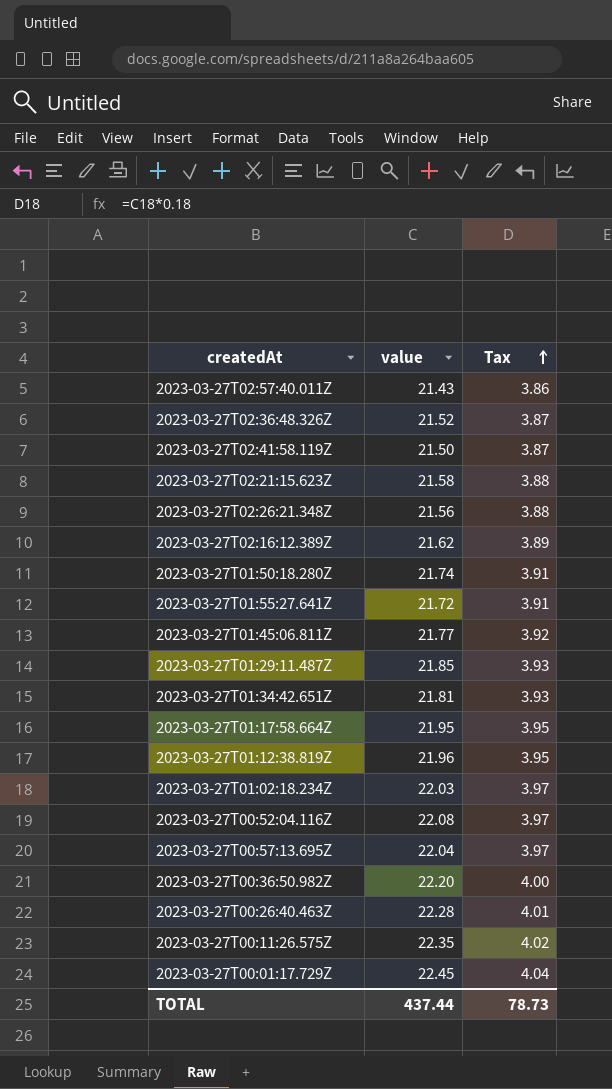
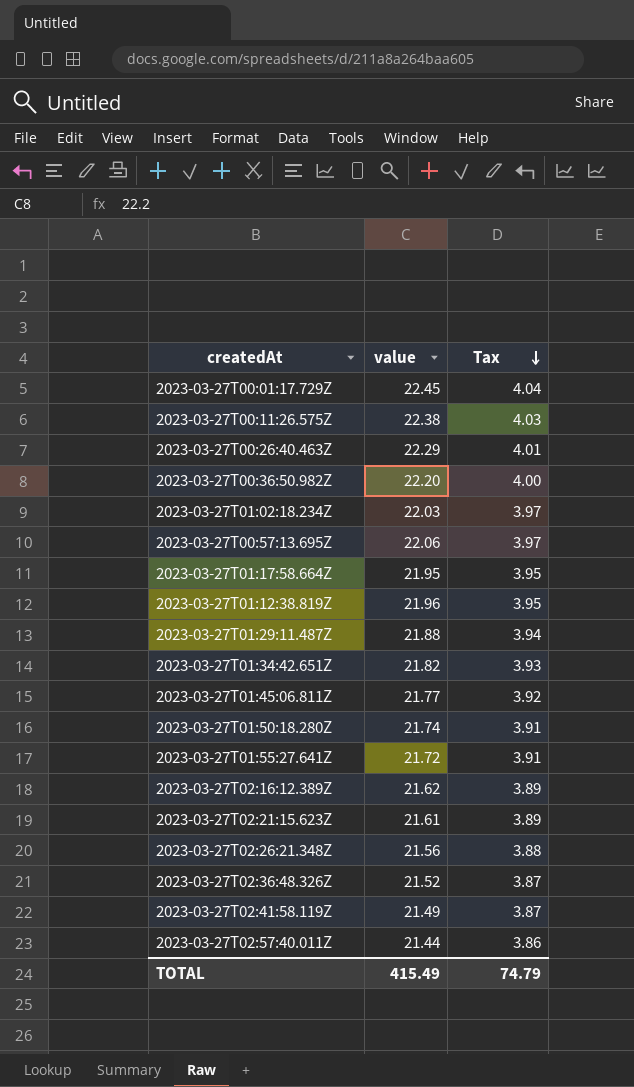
row order: Tax ascending -> Tax descending
row 2023-03-27T00:52:04.116Z: 22.08 | 3.97 -> none
2023-03-27T00:11:26.575Z | value: 22.35 -> 22.38
2023-03-27T00:11:26.575Z | Tax: 4.02 -> 4.03
2023-03-27T00:26:40.463Z | value: 22.28 -> 22.29
2023-03-27T00:57:13.695Z | value: 22.04 -> 22.06
2023-03-27T01:29:11.487Z | value: 21.85 -> 21.88
2023-03-27T01:29:11.487Z | Tax: 3.93 -> 3.94
2023-03-27T01:34:42.651Z | value: 21.81 -> 21.82
2023-03-27T02:21:15.623Z | value: 21.58 -> 21.61
2023-03-27T02:21:15.623Z | Tax: 3.88 -> 3.89
2023-03-27T02:41:58.119Z | value: 21.50 -> 21.49
2023-03-27T02:57:40.011Z | value: 21.43 -> 21.44
TOTAL | value: 437.44 -> 415.49
TOTAL | Tax: 78.73 -> 74.79

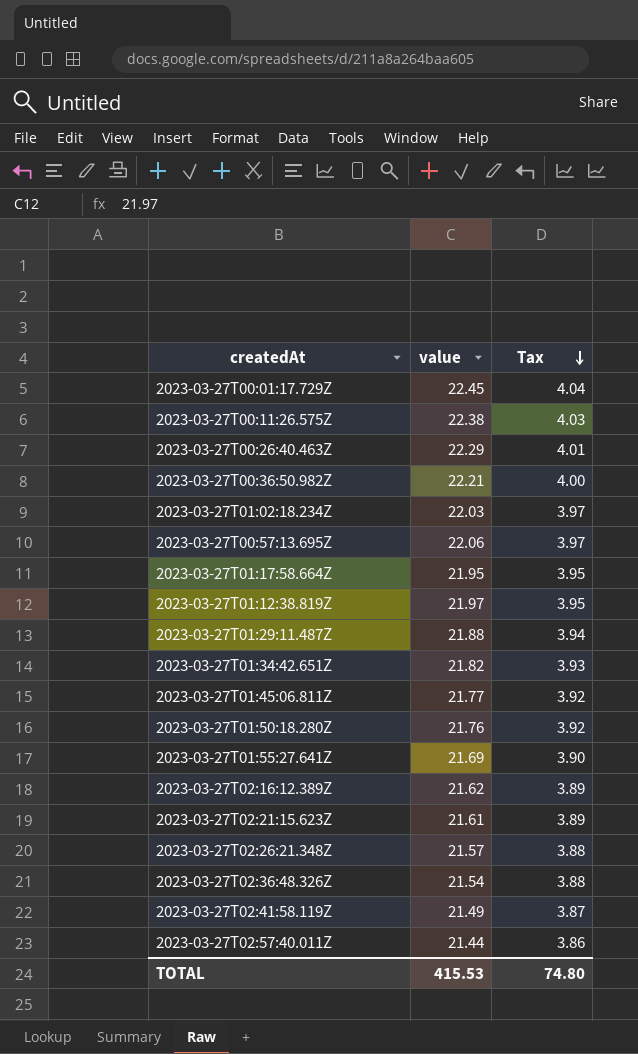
2023-03-27T00:36:50.982Z | value: 22.20 -> 22.21
2023-03-27T01:12:38.819Z | value: 21.96 -> 21.97
2023-03-27T01:50:18.280Z | value: 21.74 -> 21.76
2023-03-27T01:50:18.280Z | Tax: 3.91 -> 3.92
2023-03-27T01:55:27.641Z | value: 21.72 -> 21.69
2023-03-27T01:55:27.641Z | Tax: 3.91 -> 3.90
2023-03-27T02:26:21.348Z | value: 21.56 -> 21.57
2023-03-27T02:36:48.326Z | value: 21.52 -> 21.54
2023-03-27T02:36:48.326Z | Tax: 3.87 -> 3.88
TOTAL | value: 415.49 -> 415.53
TOTAL | Tax: 74.79 -> 74.80

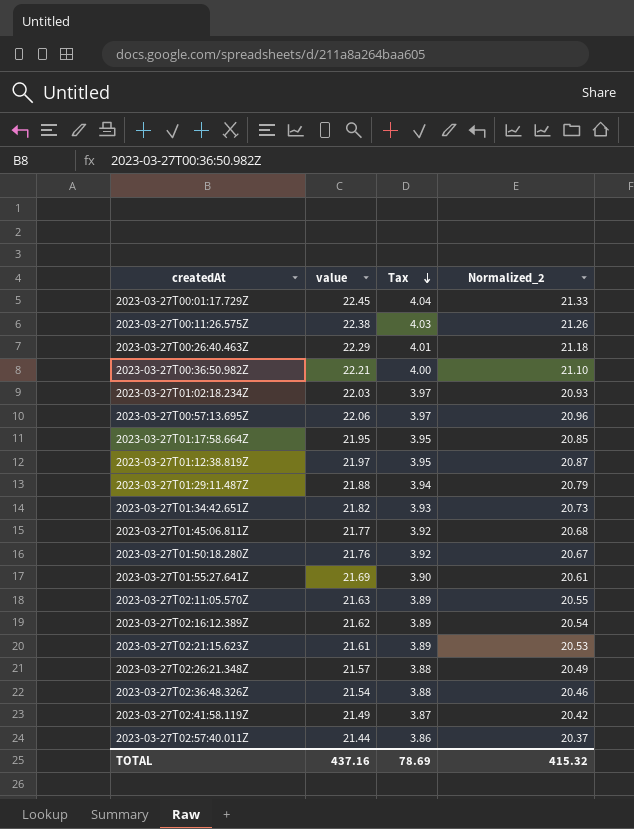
column Normalized_2 | formula: none -> [value] * 0.95
row 2023-03-27T02:11:05.570Z: none -> 21.63 | 3.89 | 20.55
TOTAL | value: 415.53 -> 437.16
TOTAL | Tax: 74.80 -> 78.69

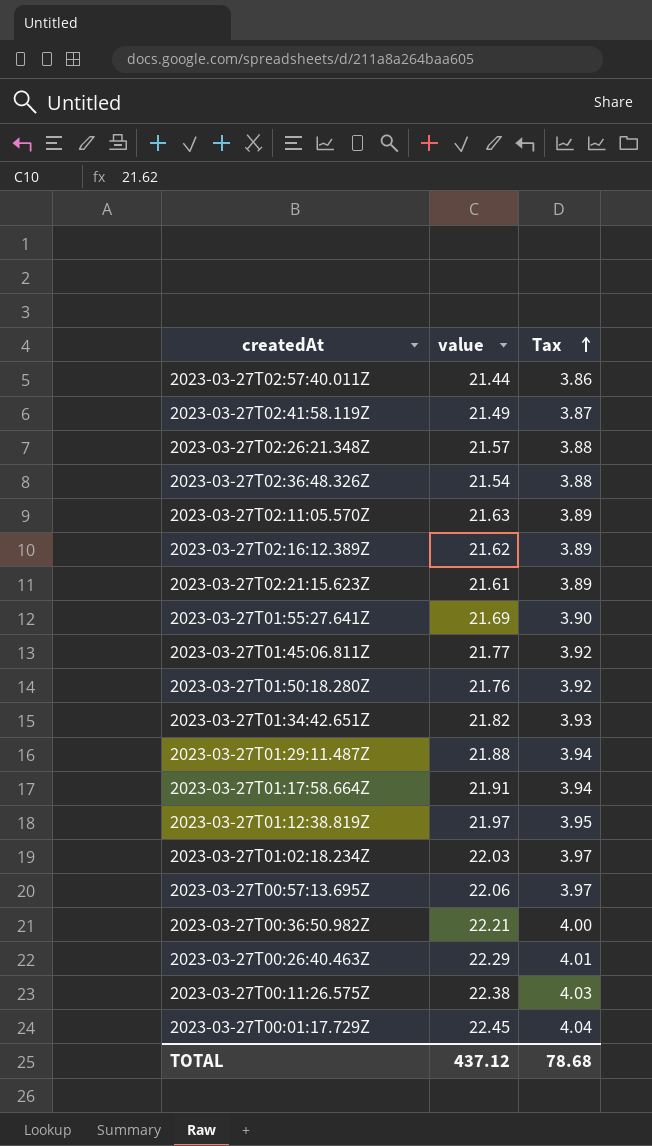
row order: Tax descending -> Tax ascending
column Normalized_2 | formula: [value] * 0.95 -> none
2023-03-27T01:17:58.664Z | value: 21.95 -> 21.91
2023-03-27T01:17:58.664Z | Tax: 3.95 -> 3.94
TOTAL | value: 437.16 -> 437.12
TOTAL | Tax: 78.69 -> 78.68

